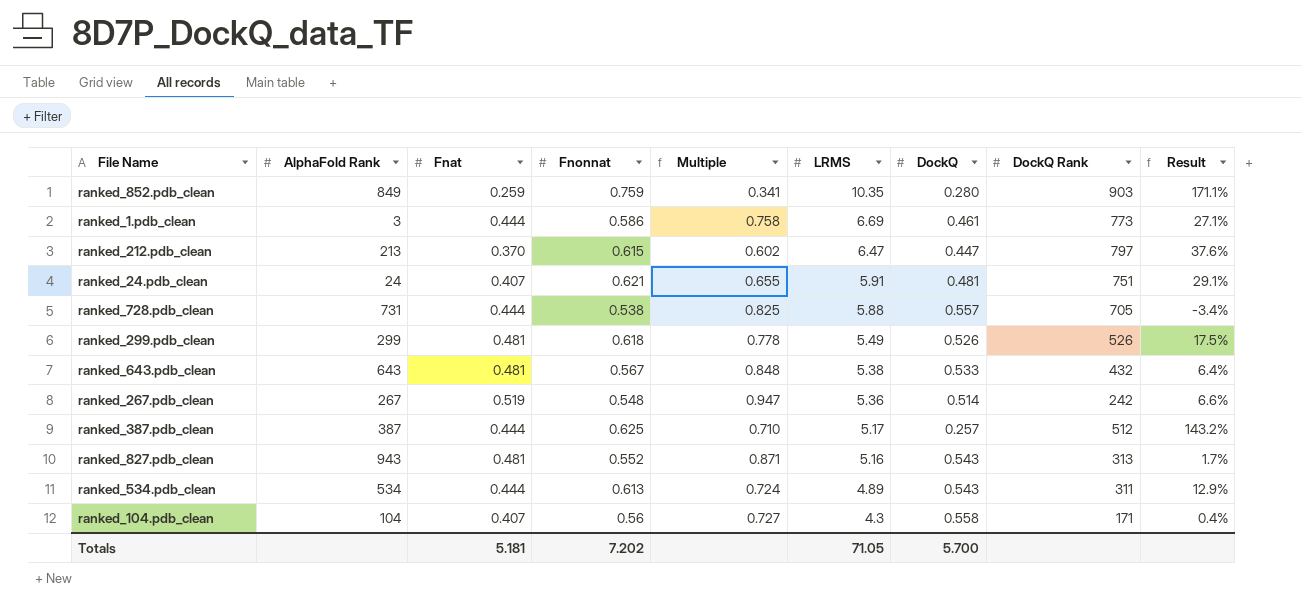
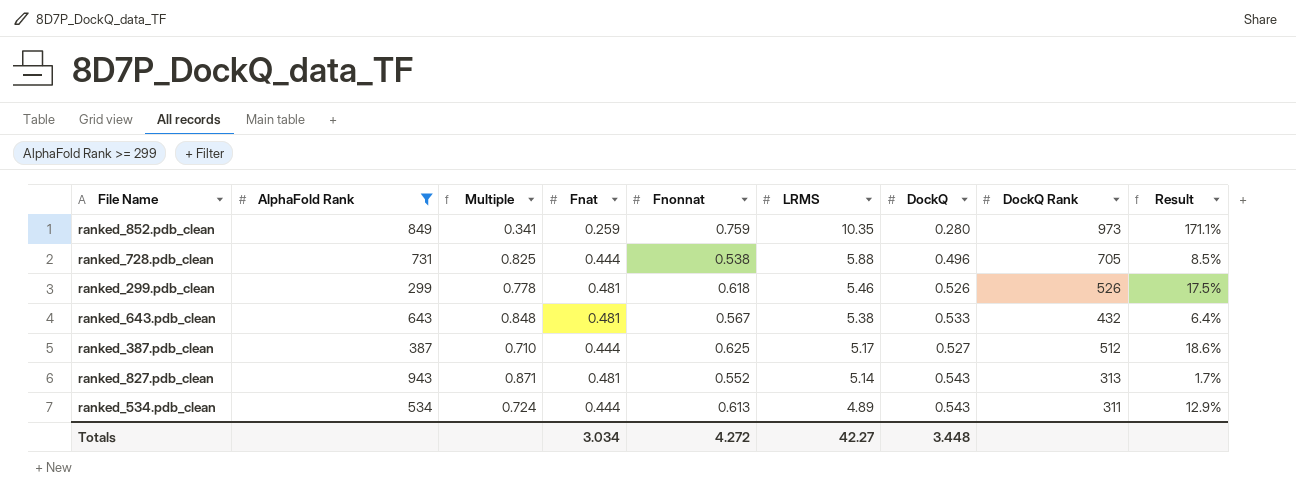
filter: none -> AlphaFold Rank >= 299
column Multiple | position: 5 -> 3
ranked_852.pdb_clean | DockQ Rank: 903 -> 973
ranked_728.pdb_clean | DockQ: 0.557 -> 0.496
ranked_728.pdb_clean | Result: -3.4% -> 8.5%
ranked_299.pdb_clean | LRMS: 5.49 -> 5.46
ranked_387.pdb_clean | DockQ: 0.257 -> 0.527
ranked_387.pdb_clean | Result: 143.2% -> 18.6%
ranked_827.pdb_clean | LRMS: 5.16 -> 5.14
Totals | Fnat: 5.181 -> 3.034
Totals | Fnonnat: 7.202 -> 4.272
Totals | LRMS: 71.05 -> 42.27
Totals | DockQ: 5.700 -> 3.448

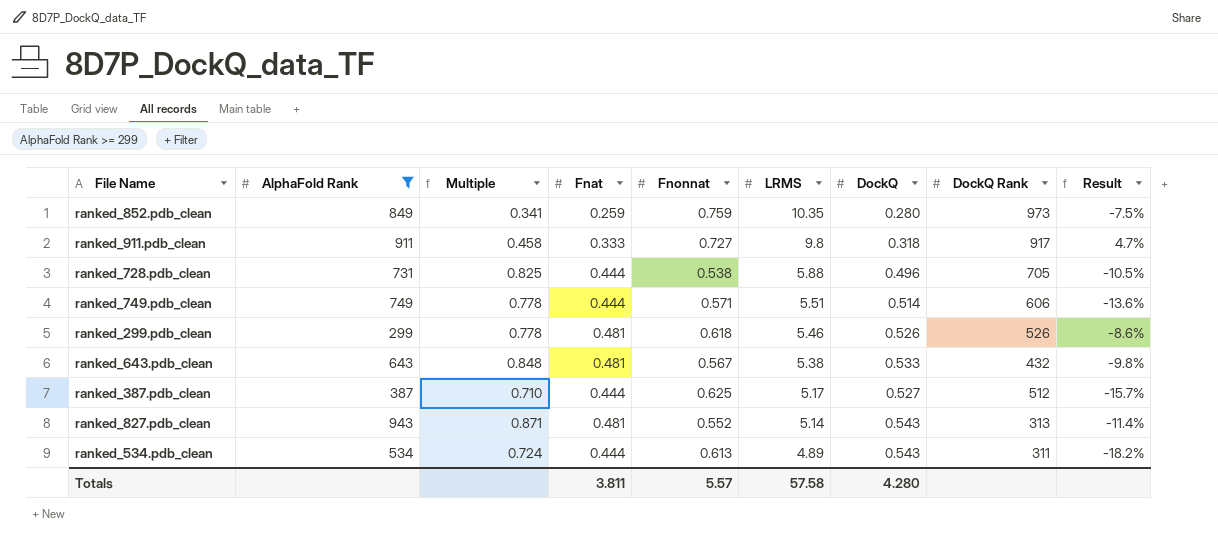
column Result | formula: ([Fnonnat] - [DockQ]) / [DockQ] -> ([Fnat] - [DockQ]) / [DockQ]
row ranked_911.pdb_clean: none -> 911 | 0.458 | 0.333 | 0.727 | 9.8 | 0.318 | 917 | 4.7%
row ranked_749.pdb_clean: none -> 749 | 0.778 | 0.444 | 0.571 | 5.51 | 0.514 | 606 | -13.6%
Totals | Fnat: 3.034 -> 3.811
Totals | Fnonnat: 4.272 -> 5.57
Totals | LRMS: 42.27 -> 57.58
Totals | DockQ: 3.448 -> 4.280

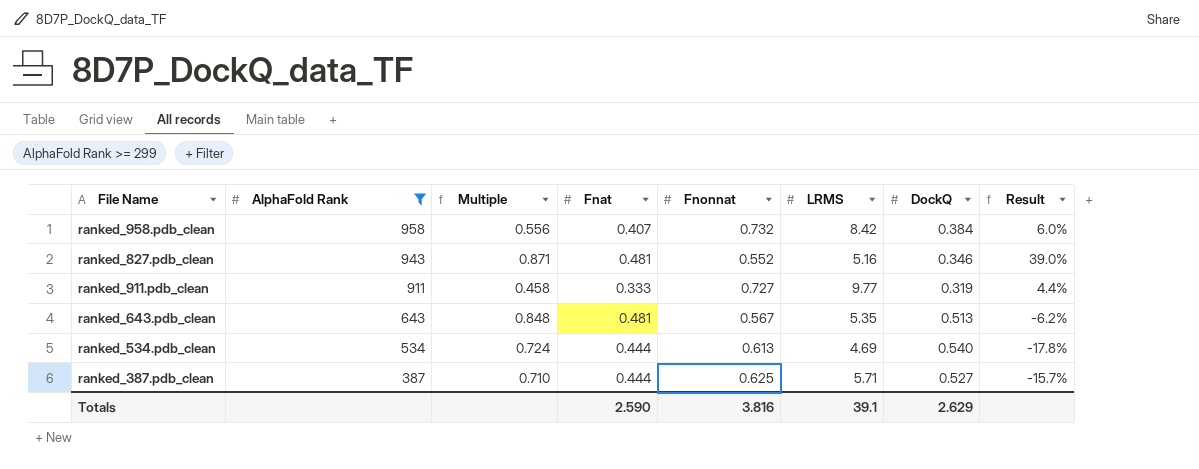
row order: LRMS descending -> AlphaFold Rank descending
column DockQ Rank | position: 8 -> none
row ranked_852.pdb_clean: 849 | 0.341 | 0.259 | 0.759 | 10.35 | 0.280 | 973 | -7.5% -> none
row ranked_728.pdb_clean: 731 | 0.825 | 0.444 | 0.538 | 5.88 | 0.496 | 705 | -10.5% -> none
row ranked_749.pdb_clean: 749 | 0.778 | 0.444 | 0.571 | 5.51 | 0.514 | 606 | -13.6% -> none
row ranked_299.pdb_clean: 299 | 0.778 | 0.481 | 0.618 | 5.46 | 0.526 | 526 | -8.6% -> none
row ranked_958.pdb_clean: none -> 958 | 0.556 | 0.407 | 0.732 | 8.42 | 0.384 | 6.0%
ranked_827.pdb_clean | LRMS: 5.14 -> 5.16
ranked_827.pdb_clean | DockQ: 0.543 -> 0.346
ranked_827.pdb_clean | Result: -11.4% -> 39.0%
ranked_911.pdb_clean | LRMS: 9.8 -> 9.77
ranked_911.pdb_clean | DockQ: 0.318 -> 0.319
ranked_911.pdb_clean | Result: 4.7% -> 4.4%
ranked_643.pdb_clean | LRMS: 5.38 -> 5.35
ranked_643.pdb_clean | DockQ: 0.533 -> 0.513
ranked_643.pdb_clean | Result: -9.8% -> -6.2%
ranked_534.pdb_clean | LRMS: 4.89 -> 4.69
ranked_534.pdb_clean | DockQ: 0.543 -> 0.540
ranked_534.pdb_clean | Result: -18.2% -> -17.8%
ranked_387.pdb_clean | LRMS: 5.17 -> 5.71
Totals | Fnat: 3.811 -> 2.590
Totals | Fnonnat: 5.57 -> 3.816
Totals | LRMS: 57.58 -> 39.1
Totals | DockQ: 4.280 -> 2.629

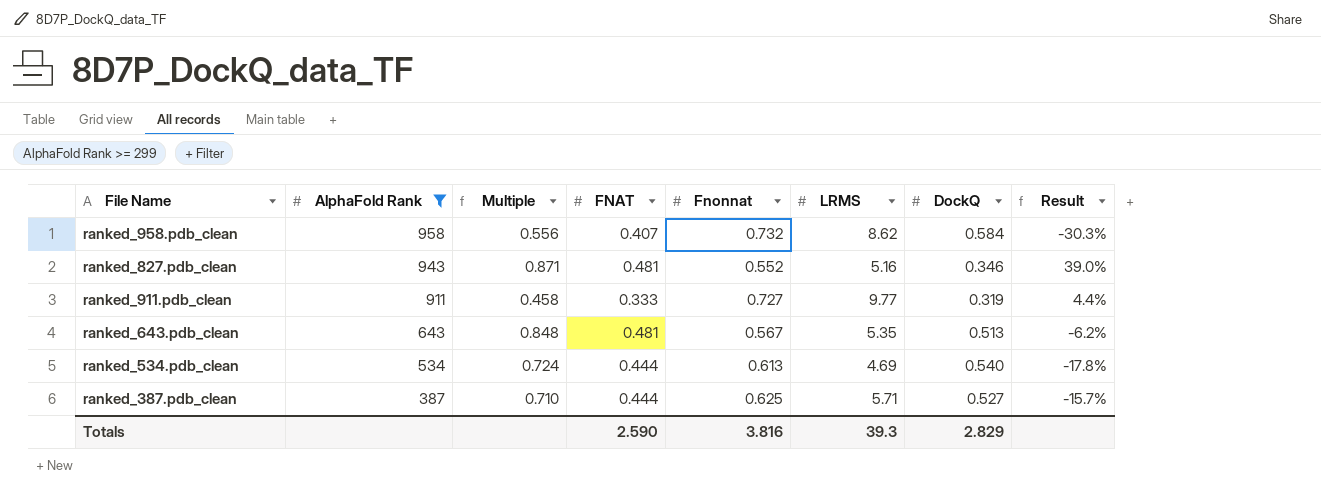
column name: Fnat -> FNAT
ranked_958.pdb_clean | LRMS: 8.42 -> 8.62
ranked_958.pdb_clean | DockQ: 0.384 -> 0.584
ranked_958.pdb_clean | Result: 6.0% -> -30.3%
Totals | LRMS: 39.1 -> 39.3
Totals | DockQ: 2.629 -> 2.829

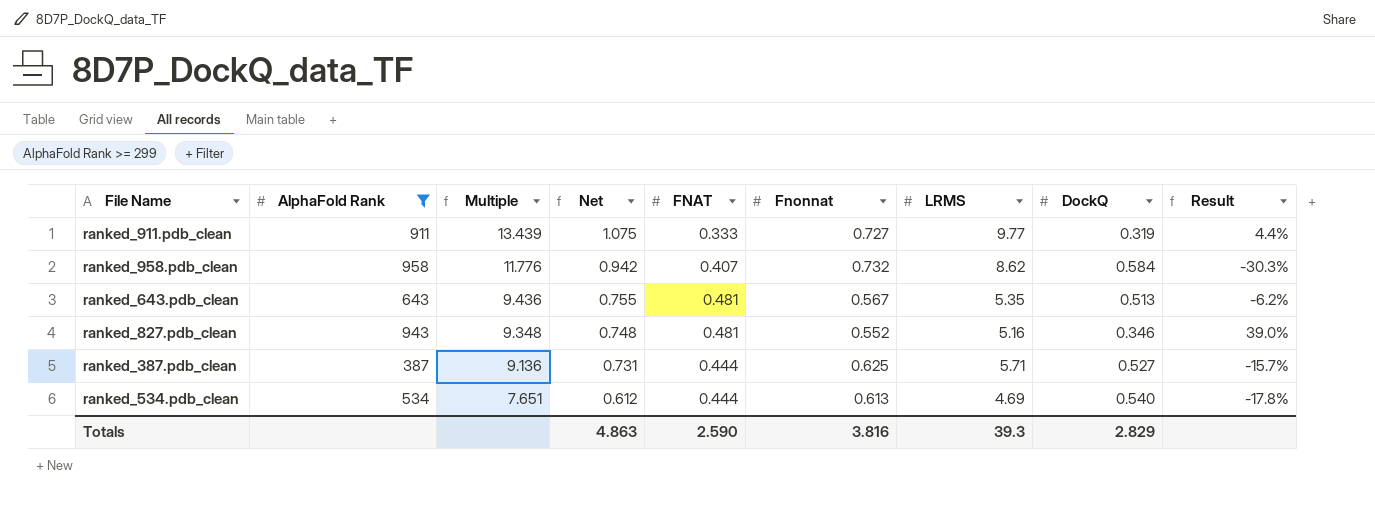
row order: AlphaFold Rank descending -> Multiple descending
column Multiple | formula: [FNAT] / [Fnonnat] -> [LRMS] / [Fnonnat]
column Net | formula: none -> [Multiple] * 0.08

